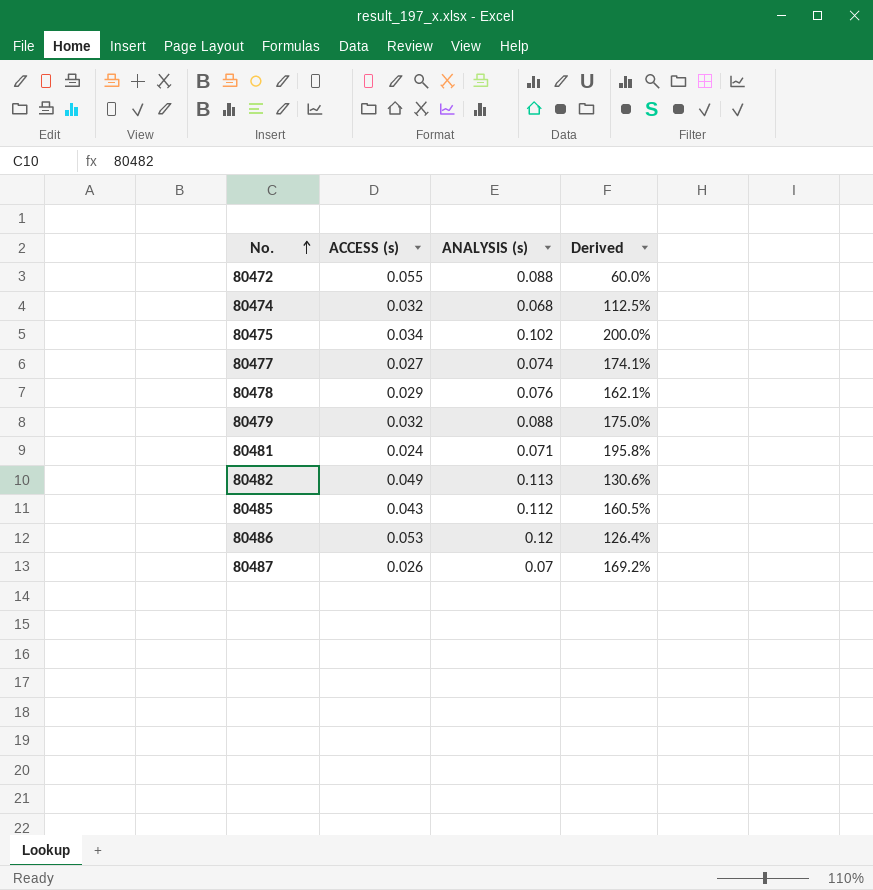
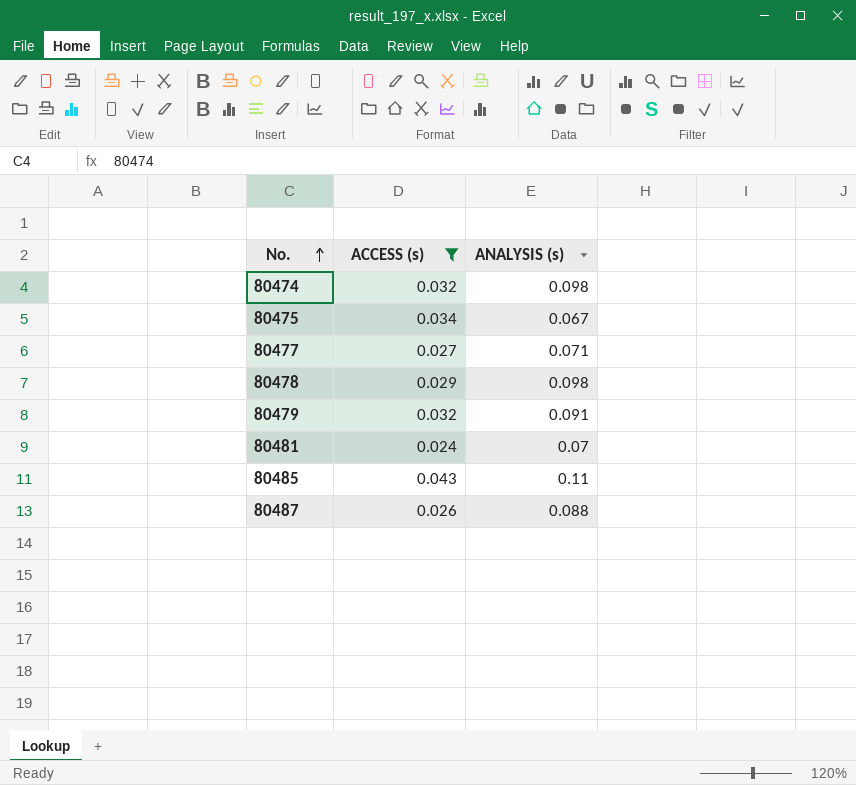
filter: none -> ACCESS (s) <= 0.043
column Derived | formula: ([ANALYSIS (s)] - [ACCESS (s)]) / [ACCESS (s)] -> none
80474 | ANALYSIS (s): 0.068 -> 0.098
80475 | ANALYSIS (s): 0.102 -> 0.067
80477 | ANALYSIS (s): 0.074 -> 0.071
80478 | ANALYSIS (s): 0.076 -> 0.098
80479 | ANALYSIS (s): 0.088 -> 0.091
80481 | ANALYSIS (s): 0.071 -> 0.07
80485 | ANALYSIS (s): 0.112 -> 0.11
80487 | ANALYSIS (s): 0.07 -> 0.088

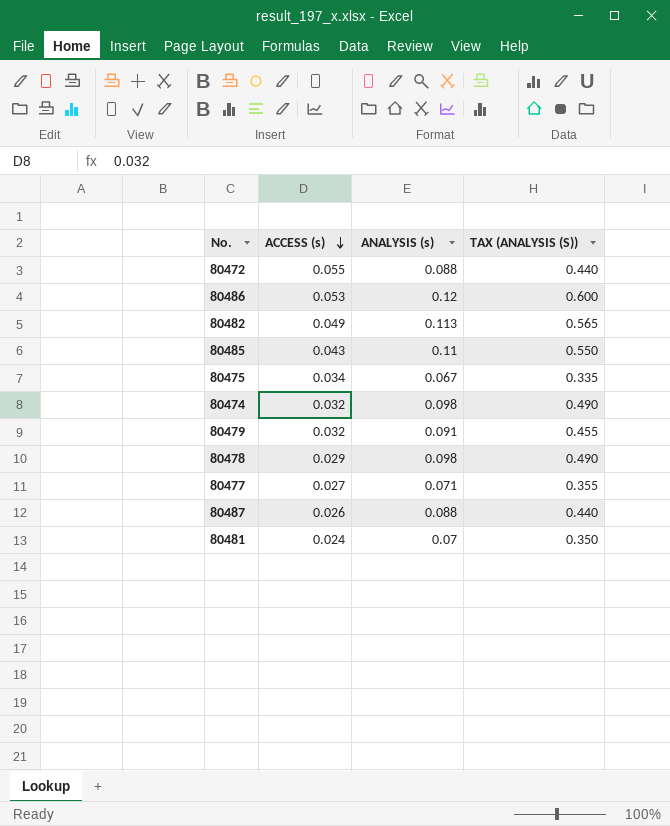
filter: ACCESS (s) <= 0.043 -> none
row order: No. ascending -> ACCESS (s) descending
column TAX (ANALYSIS (S)) | formula: none -> [ANALYSIS (s)] * 5

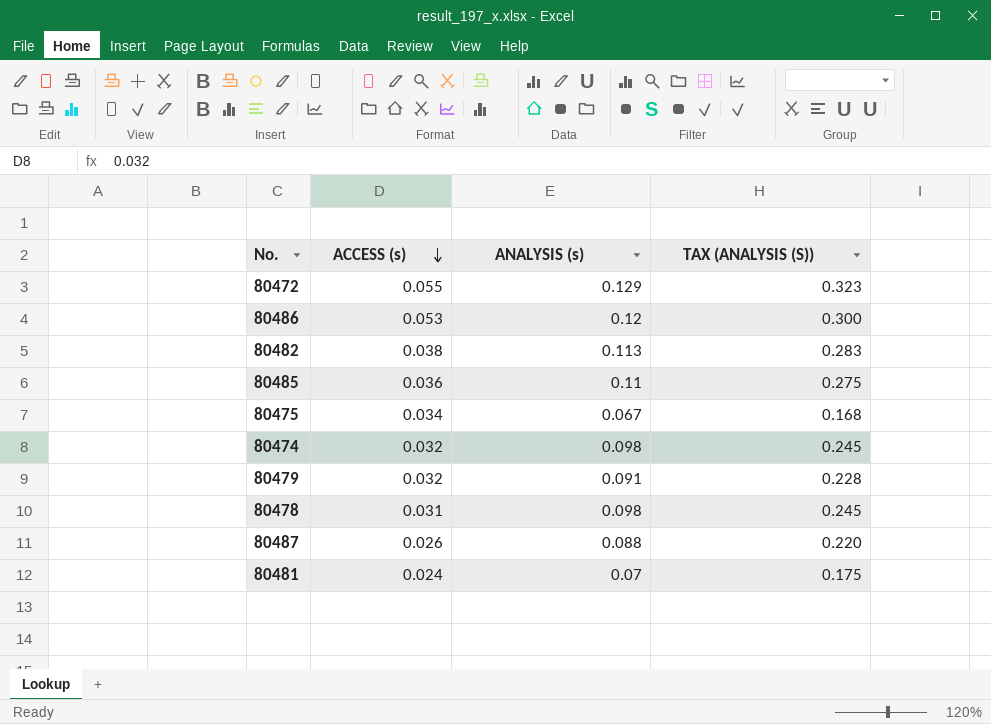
column TAX (ANALYSIS (S)) | formula: [ANALYSIS (s)] * 5 -> [ANALYSIS (s)] * 2.5
row 80477: 0.027 | 0.071 | 0.355 -> none
80472 | ANALYSIS (s): 0.088 -> 0.129
80482 | ACCESS (s): 0.049 -> 0.038
80485 | ACCESS (s): 0.043 -> 0.036
80478 | ACCESS (s): 0.029 -> 0.031

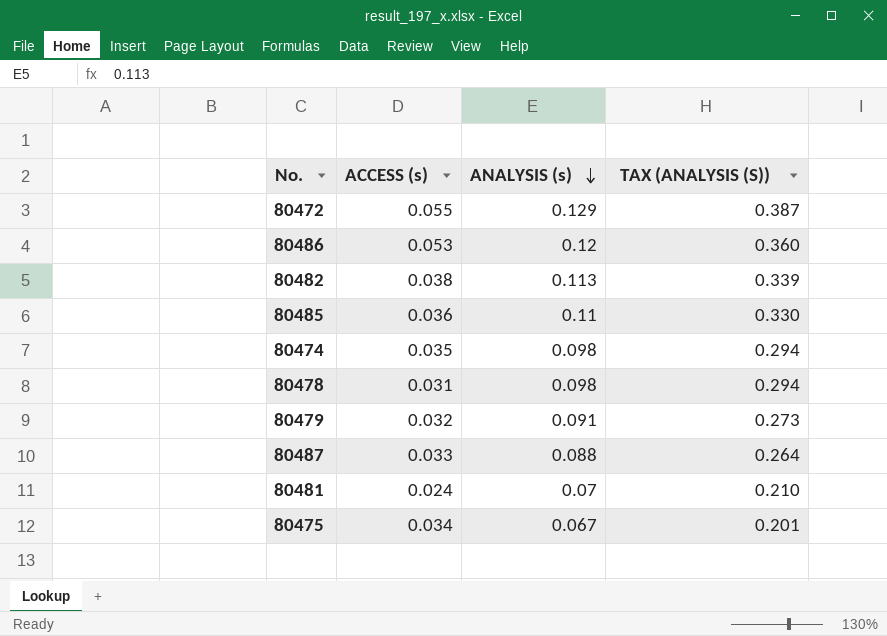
row order: ACCESS (s) descending -> ANALYSIS (s) descending
column TAX (ANALYSIS (S)) | formula: [ANALYSIS (s)] * 2.5 -> [ANALYSIS (s)] * 3
80474 | ACCESS (s): 0.032 -> 0.035
80487 | ACCESS (s): 0.026 -> 0.033

